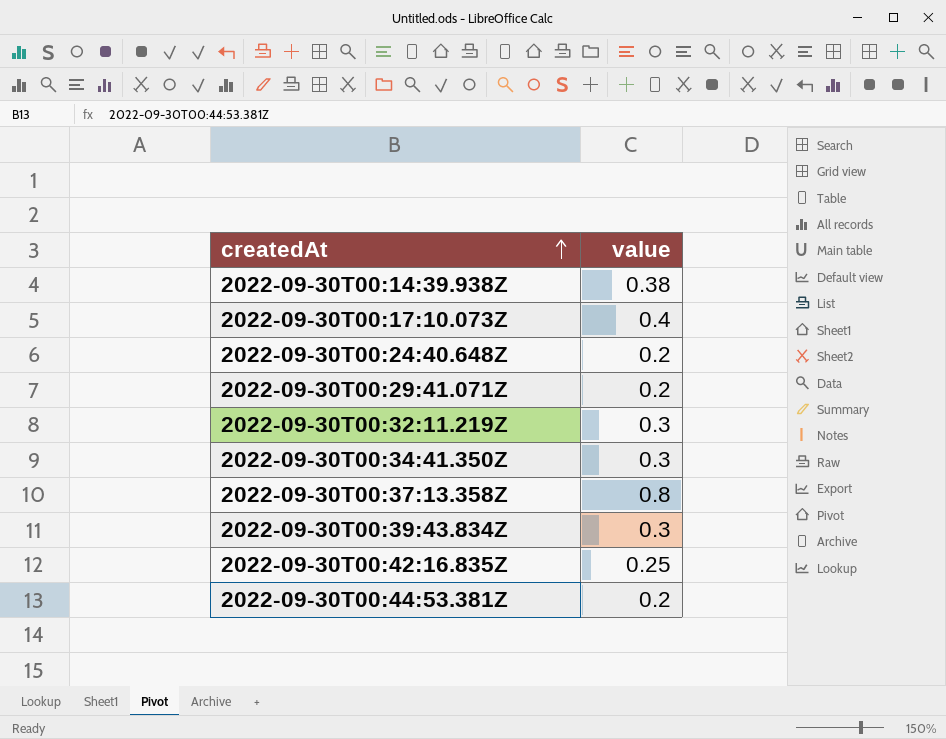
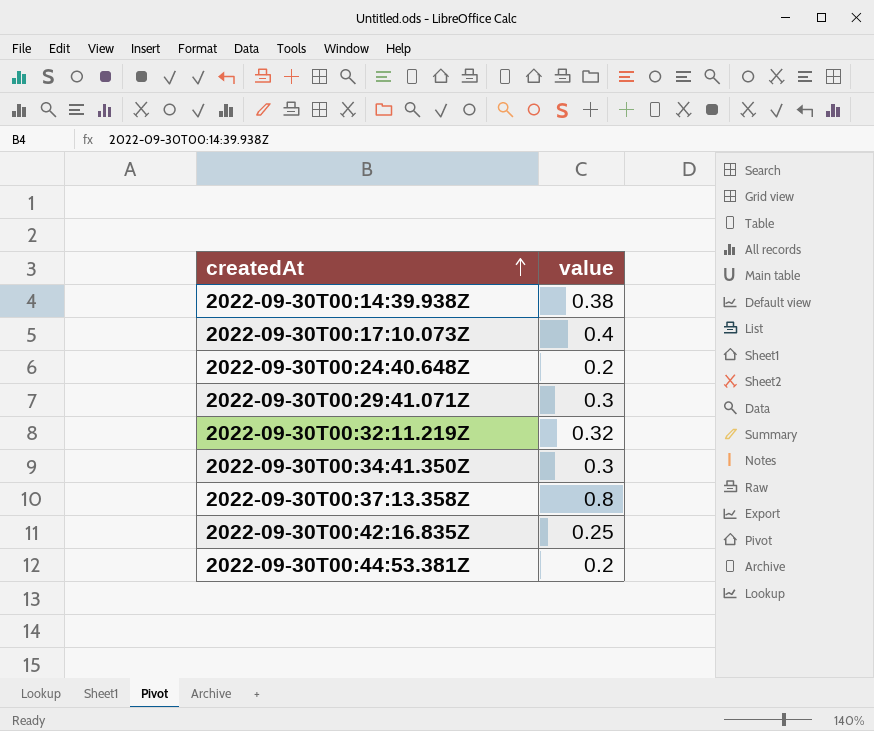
row 2022-09-30T00:39:43.834Z: 0.3 -> none
2022-09-30T00:29:41.071Z | value: 0.2 -> 0.3
2022-09-30T00:32:11.219Z | value: 0.3 -> 0.32

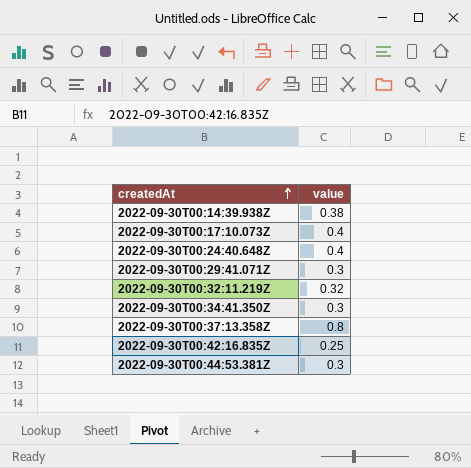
2022-09-30T00:24:40.648Z | value: 0.2 -> 0.4
2022-09-30T00:44:53.381Z | value: 0.2 -> 0.3

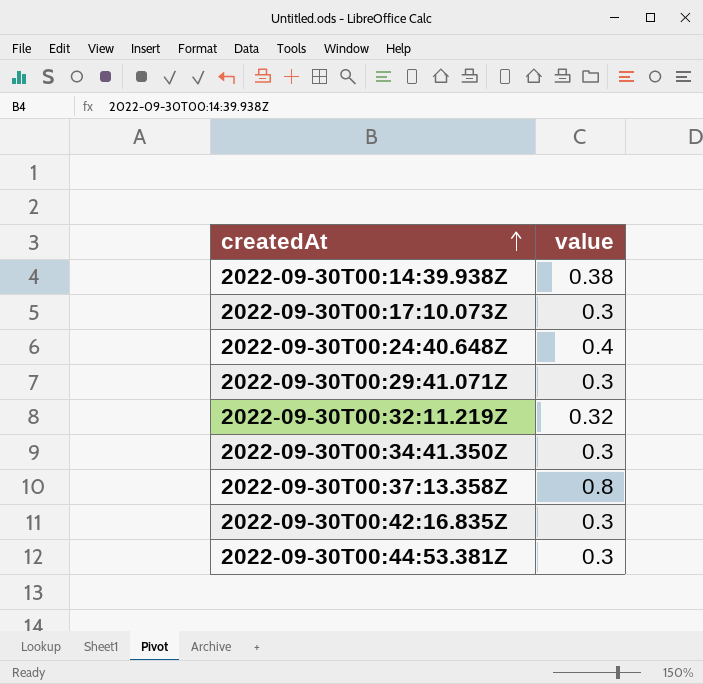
2022-09-30T00:17:10.073Z | value: 0.4 -> 0.3
2022-09-30T00:42:16.835Z | value: 0.25 -> 0.3

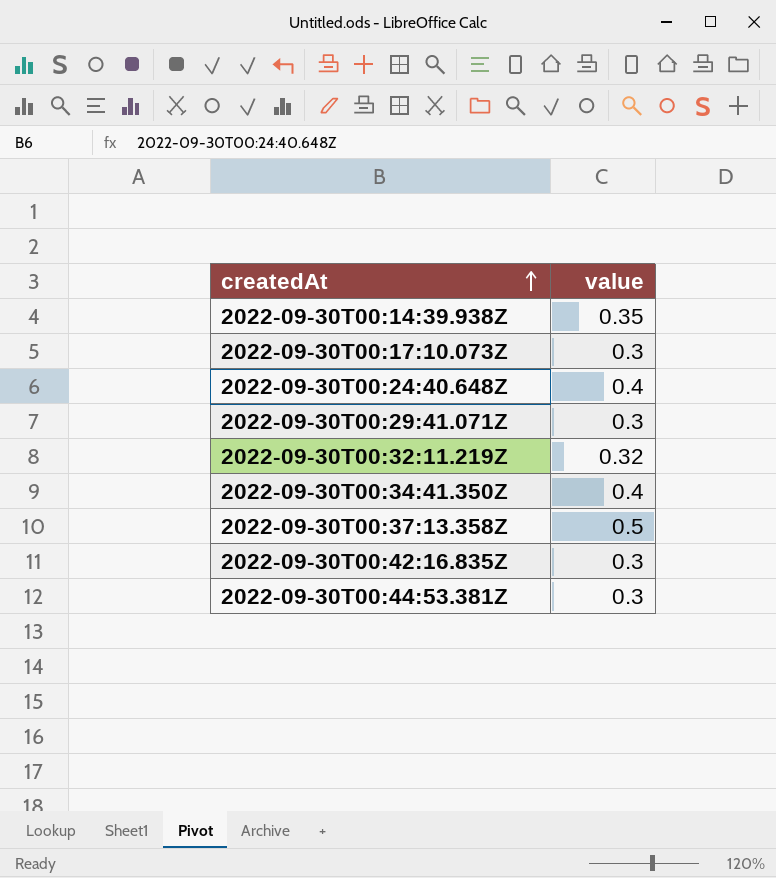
2022-09-30T00:14:39.938Z | value: 0.38 -> 0.35
2022-09-30T00:34:41.350Z | value: 0.3 -> 0.4
2022-09-30T00:37:13.358Z | value: 0.8 -> 0.5

